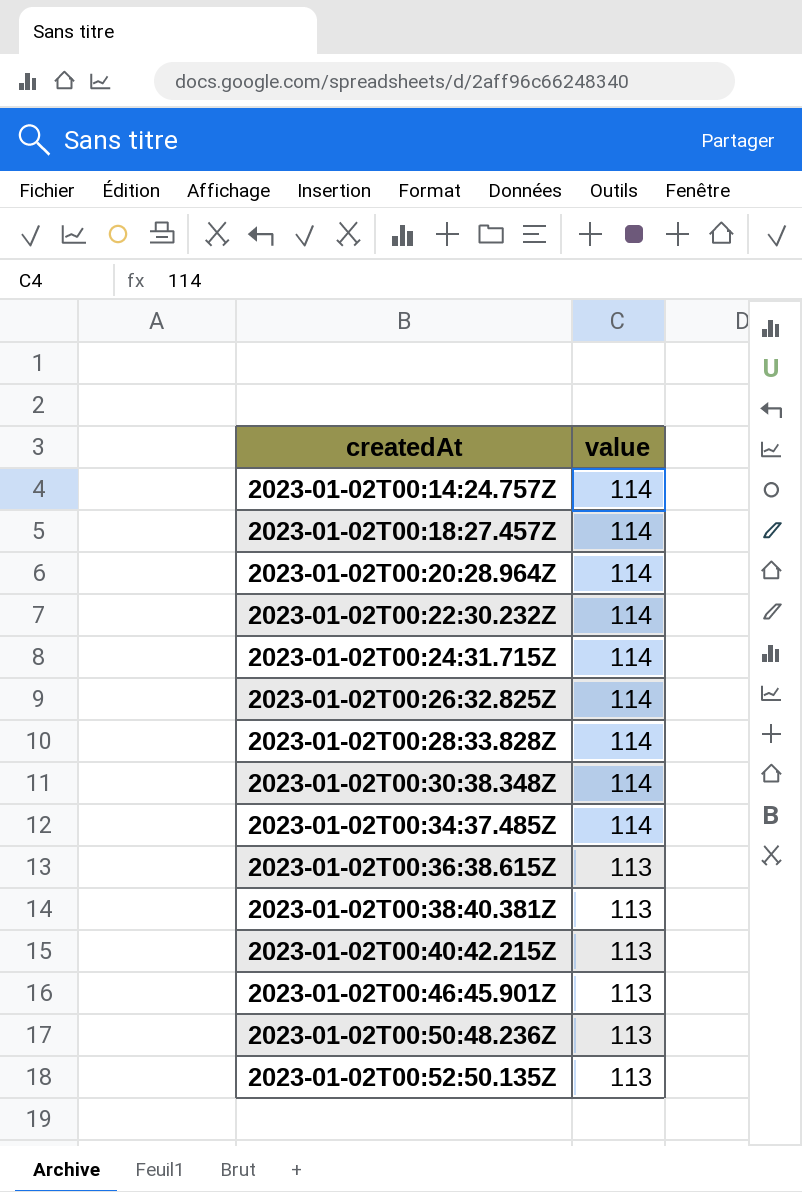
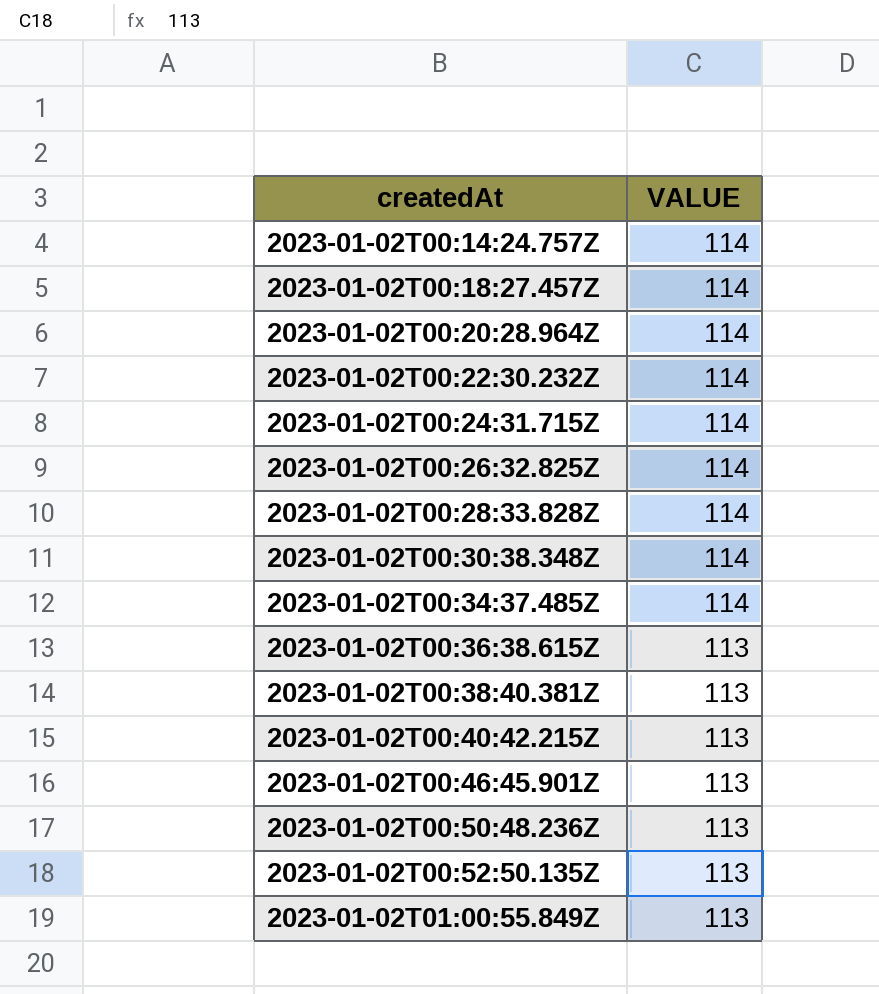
column name: value -> VALUE
row 2023-01-02T01:00:55.849Z: none -> 113

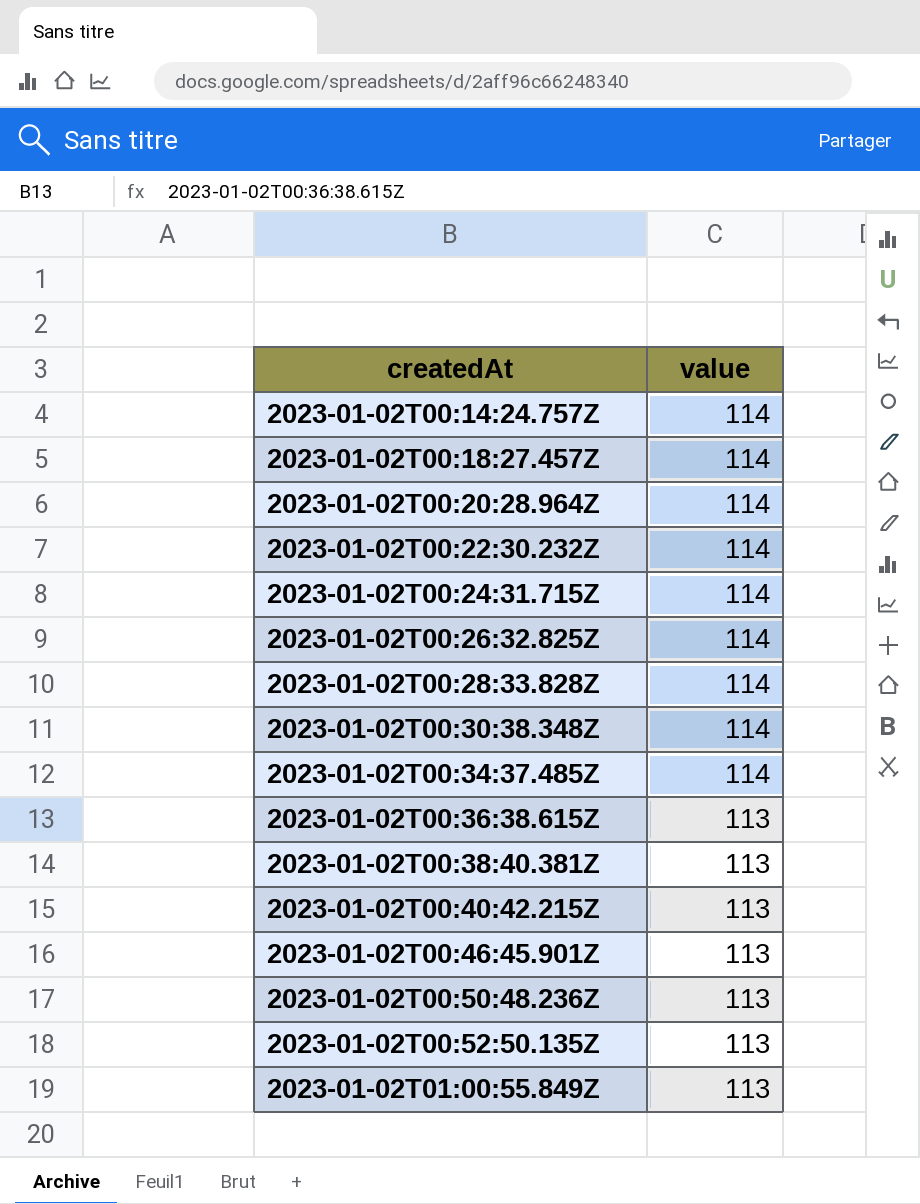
column name: VALUE -> value

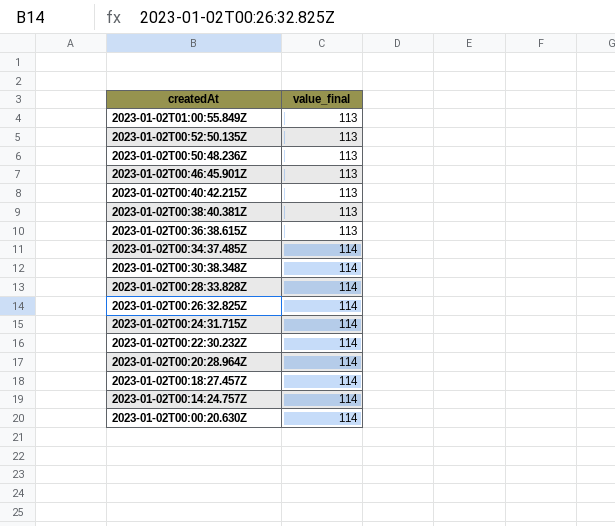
row order: createdAt ascending -> createdAt descending
column name: value -> value_final
row 2023-01-02T00:00:20.630Z: none -> 114

